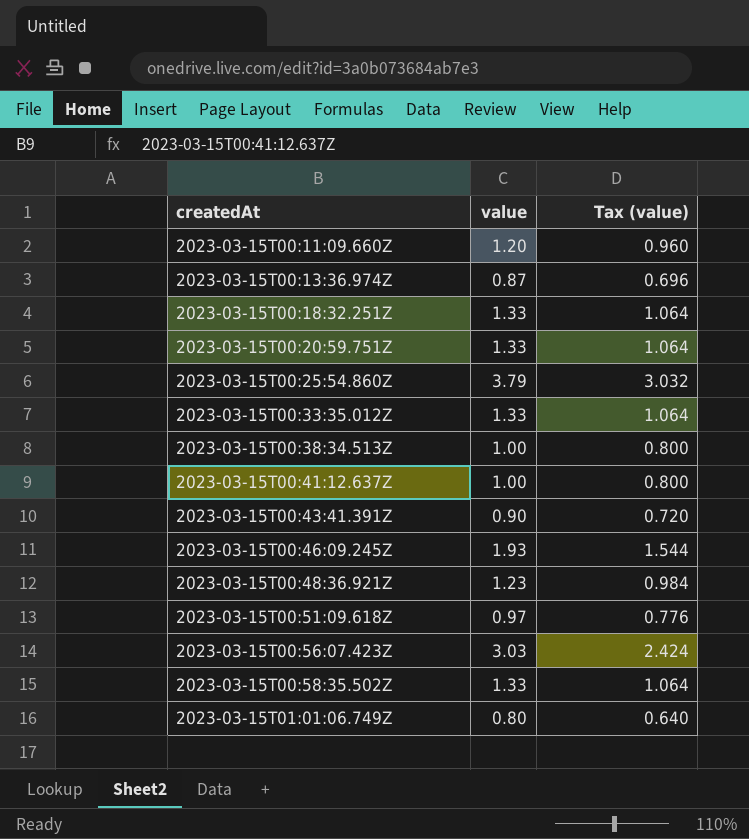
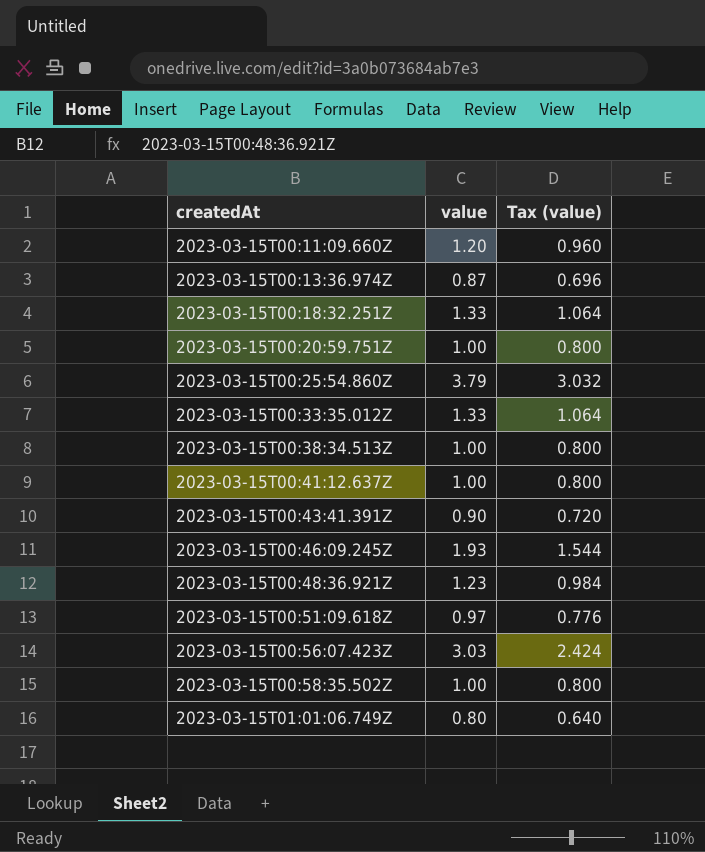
2023-03-15T00:20:59.751Z | value: 1.33 -> 1.00
2023-03-15T00:20:59.751Z | Tax (value): 1.064 -> 0.800
2023-03-15T00:58:35.502Z | value: 1.33 -> 1.00
2023-03-15T00:58:35.502Z | Tax (value): 1.064 -> 0.800

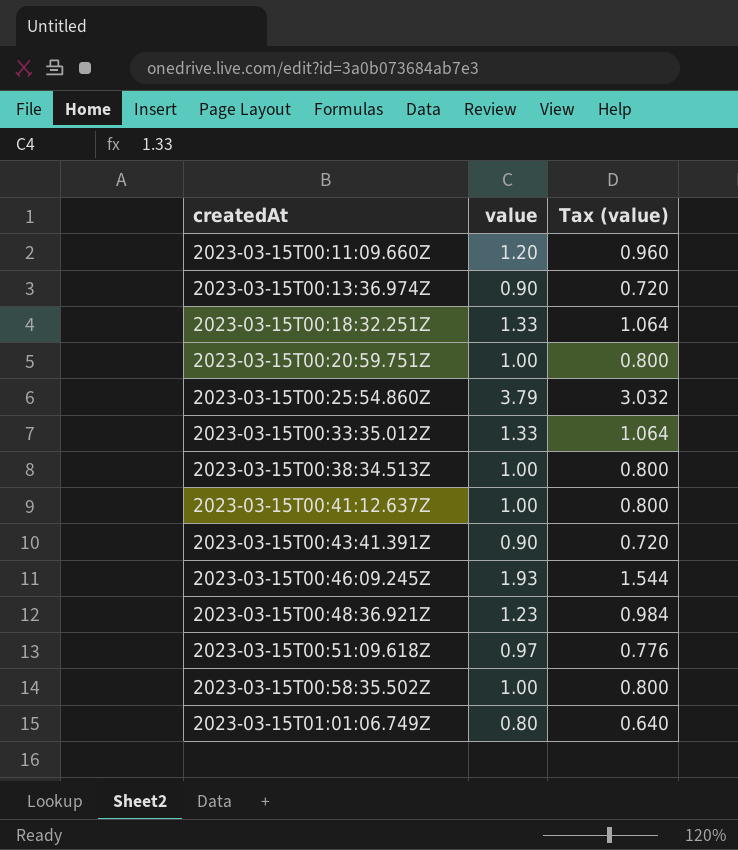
row 2023-03-15T00:56:07.423Z: 3.03 | 2.424 -> none
2023-03-15T00:13:36.974Z | value: 0.87 -> 0.90
2023-03-15T00:13:36.974Z | Tax (value): 0.696 -> 0.720

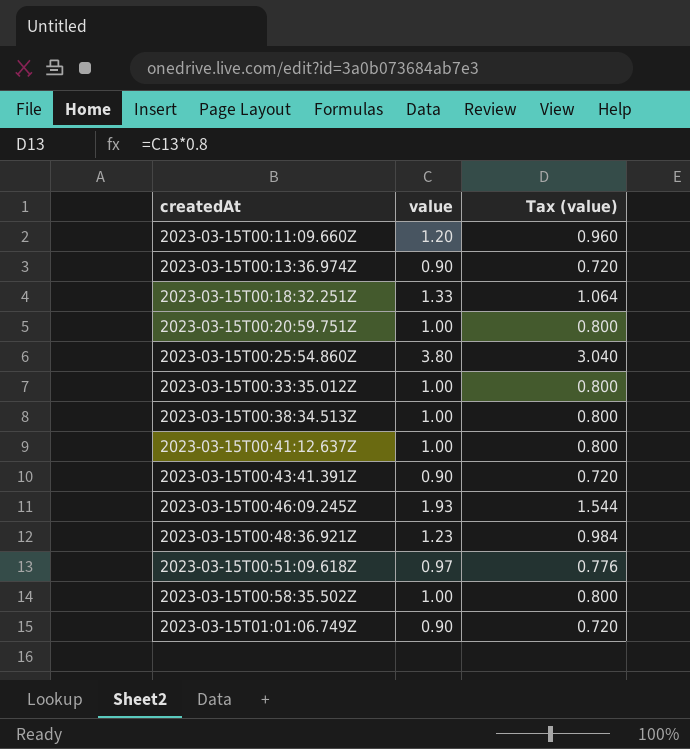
2023-03-15T00:25:54.860Z | value: 3.79 -> 3.80
2023-03-15T00:25:54.860Z | Tax (value): 3.032 -> 3.040
2023-03-15T00:33:35.012Z | value: 1.33 -> 1.00
2023-03-15T00:33:35.012Z | Tax (value): 1.064 -> 0.800
2023-03-15T01:01:06.749Z | value: 0.80 -> 0.90
2023-03-15T01:01:06.749Z | Tax (value): 0.640 -> 0.720

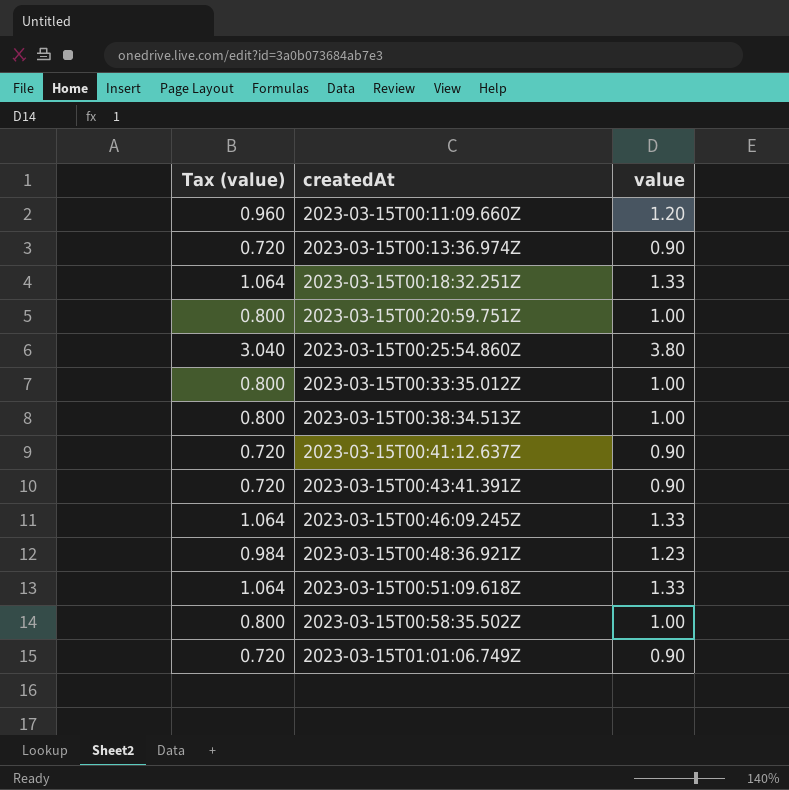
column Tax (value) | position: 3 -> 1
2023-03-15T00:41:12.637Z | Tax (value): 0.800 -> 0.720
2023-03-15T00:41:12.637Z | value: 1.00 -> 0.90
2023-03-15T00:46:09.245Z | Tax (value): 1.544 -> 1.064
2023-03-15T00:46:09.245Z | value: 1.93 -> 1.33
2023-03-15T00:51:09.618Z | Tax (value): 0.776 -> 1.064
2023-03-15T00:51:09.618Z | value: 0.97 -> 1.33

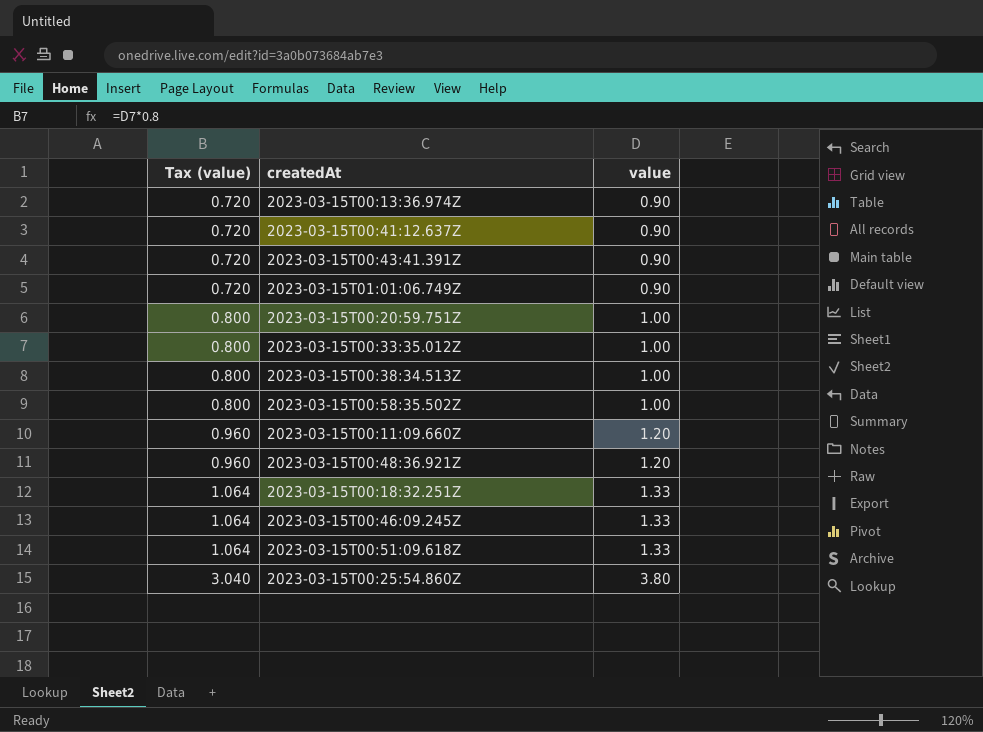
row order: createdAt ascending -> Tax (value) ascending
2023-03-15T00:48:36.921Z | Tax (value): 0.984 -> 0.960
2023-03-15T00:48:36.921Z | value: 1.23 -> 1.20

